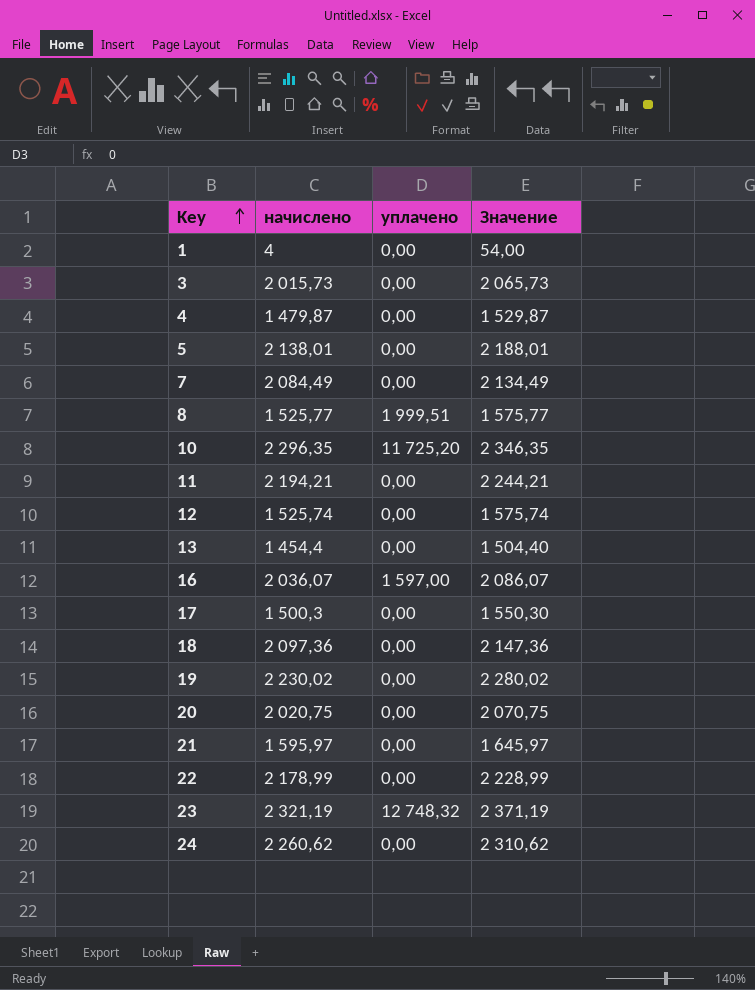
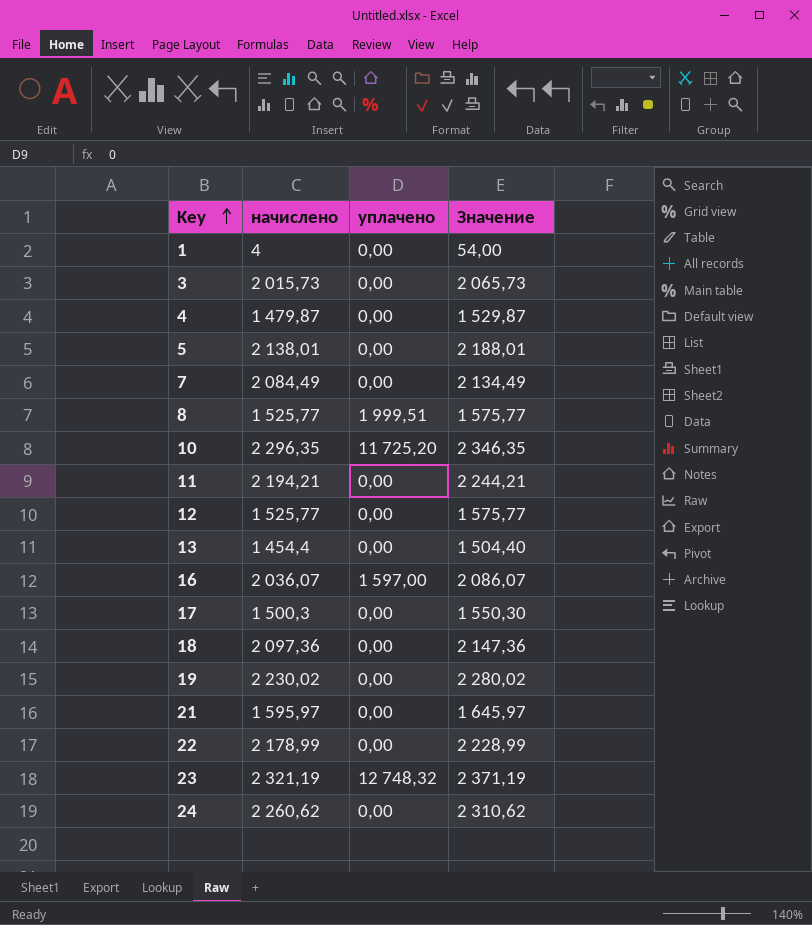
row 20: 2 020,75 | 0,00 | 2 070,75 -> none
12 | начислено: 1 525,74 -> 1 525,77
12 | Значение: 1 575,74 -> 1 575,77

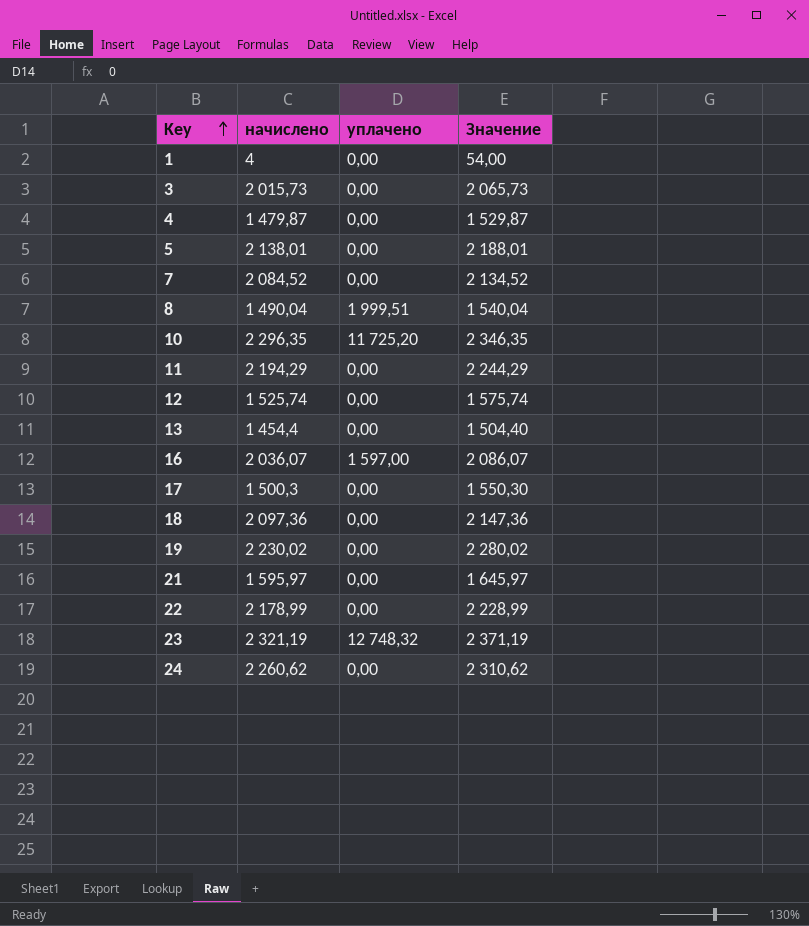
7 | начислено: 2 084,49 -> 2 084,52
7 | Значение: 2 134,49 -> 2 134,52
8 | начислено: 1 525,77 -> 1 490,04
8 | Значение: 1 575,77 -> 1 540,04
11 | начислено: 2 194,21 -> 2 194,29
11 | Значение: 2 244,21 -> 2 244,29
12 | начислено: 1 525,77 -> 1 525,74
12 | Значение: 1 575,77 -> 1 575,74

